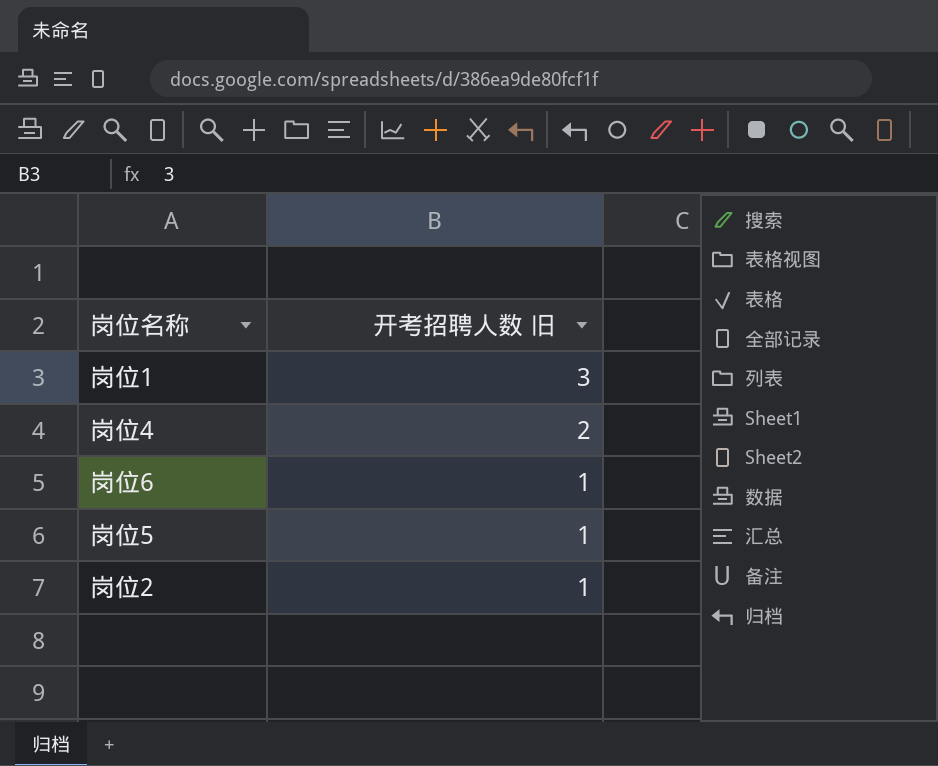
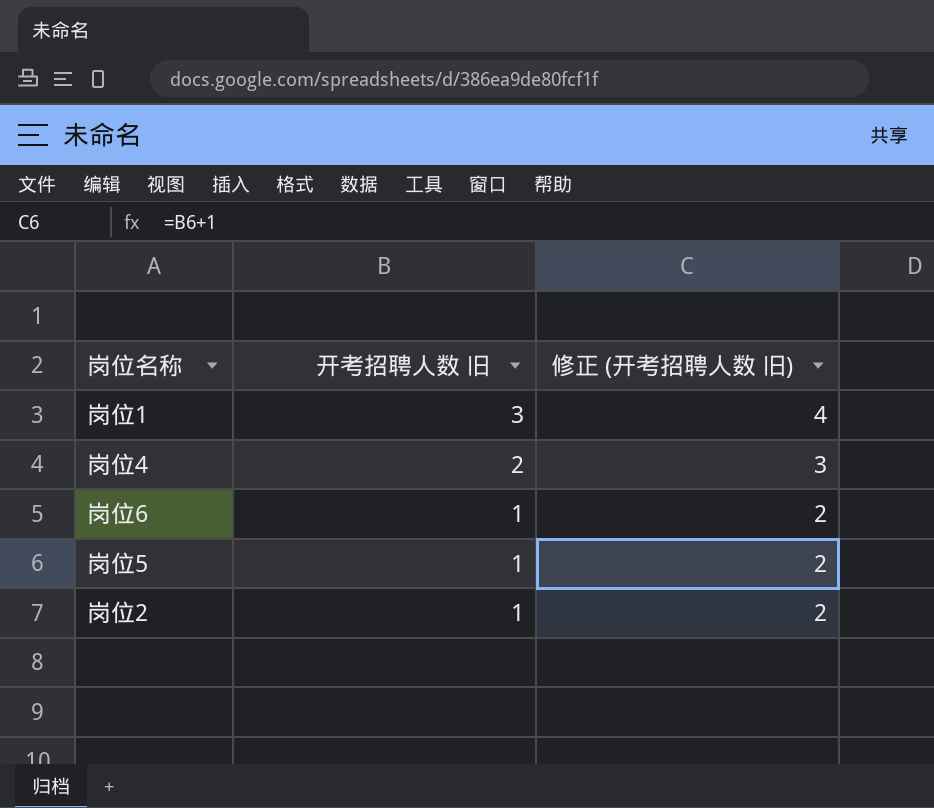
column 修正 (开考招聘人数 旧) | formula: none -> [开考招聘人数 旧] + 1

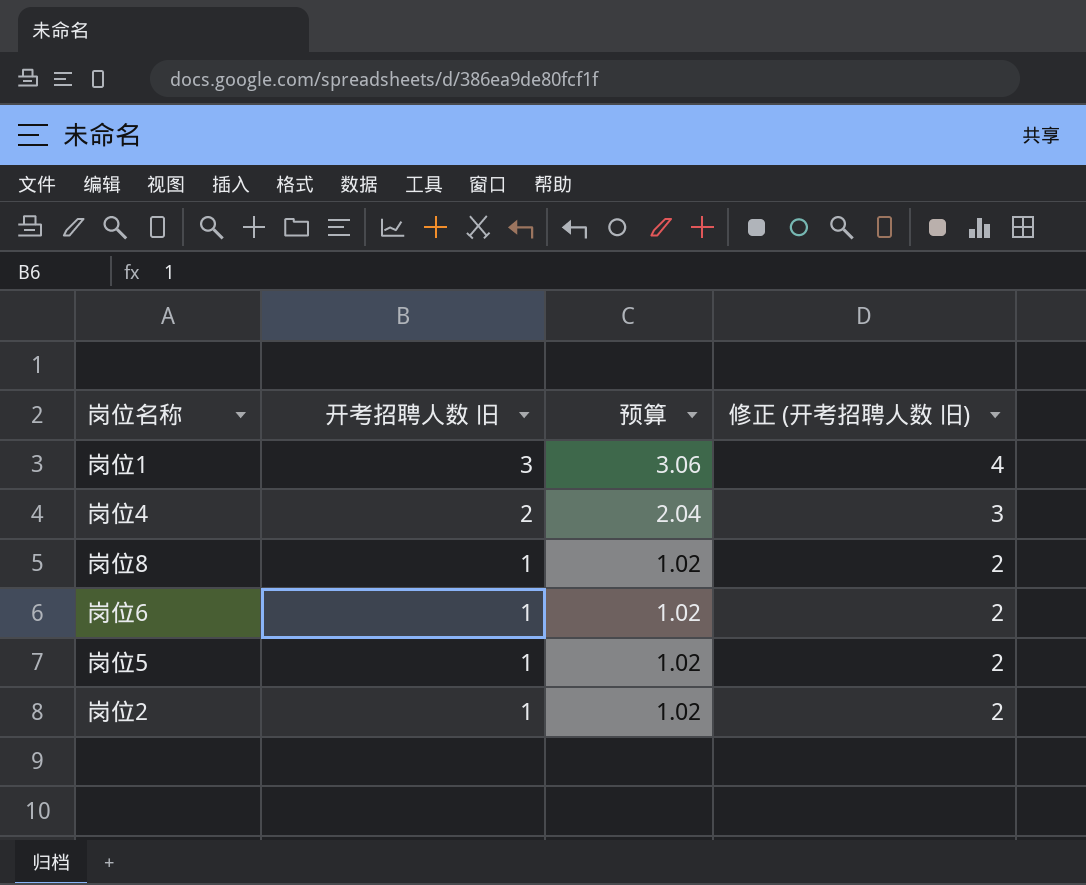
column 预算 | formula: none -> [开考招聘人数 旧] * 1.02
row 岗位8: none -> 1 | 1.02 | 2

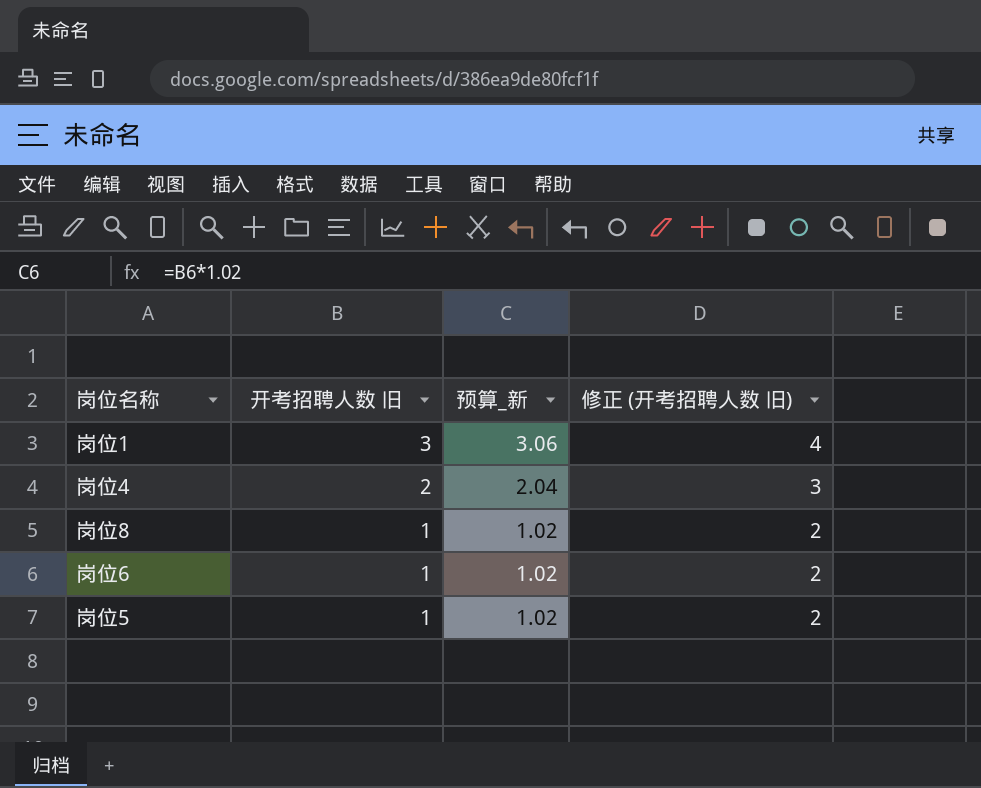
column name: 预算 -> 预算_新
row 岗位2: 1 | 1.02 | 2 -> none

